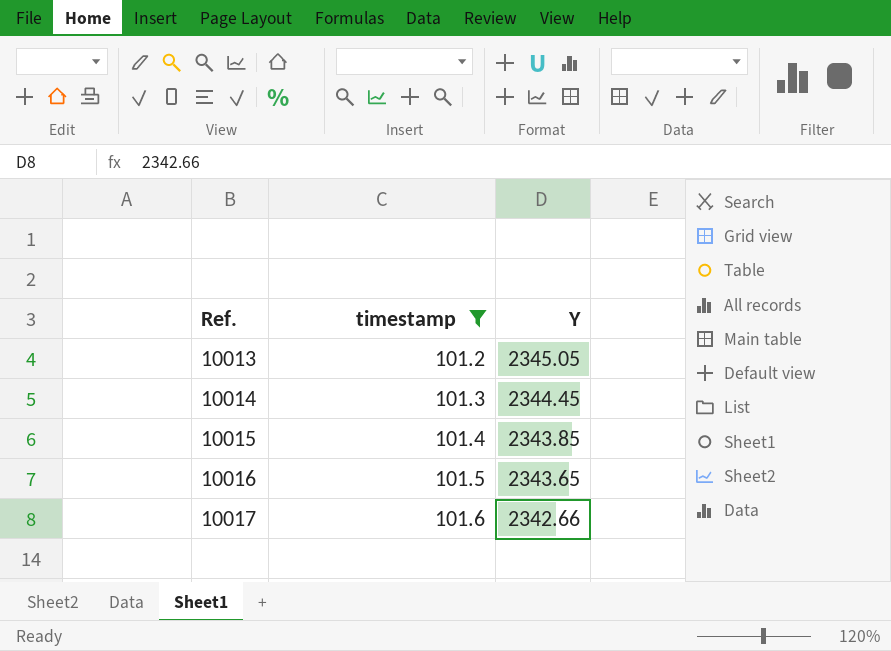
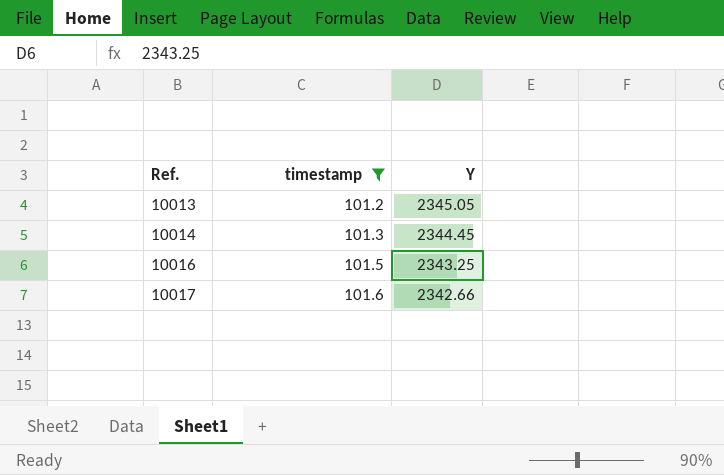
row 10015: 101.4 | 2343.85 -> none
10016 | Y: 2343.65 -> 2343.25

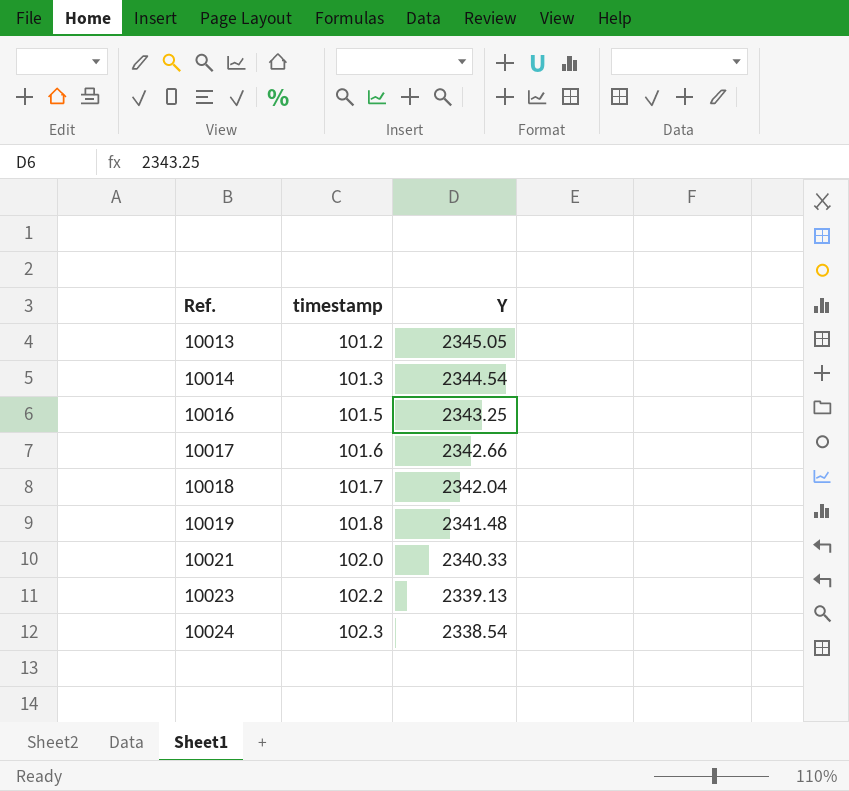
filter: timestamp <= 101.6 -> none
10014 | Y: 2344.45 -> 2344.54

